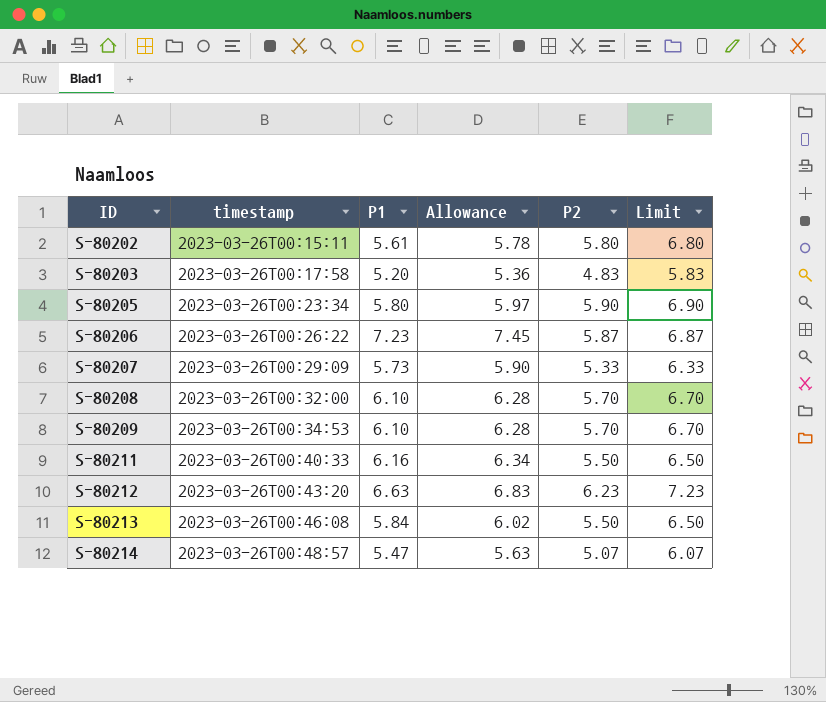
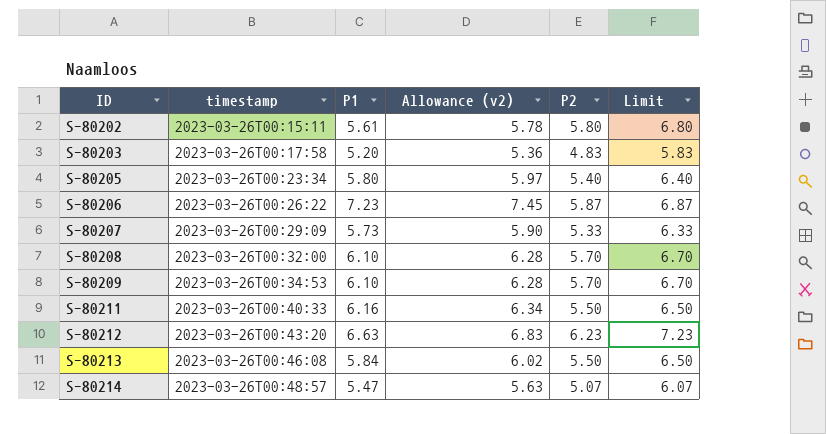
column name: Allowance -> Allowance (v2)
S-80205 | P2: 5.90 -> 5.40
S-80205 | Limit: 6.90 -> 6.40

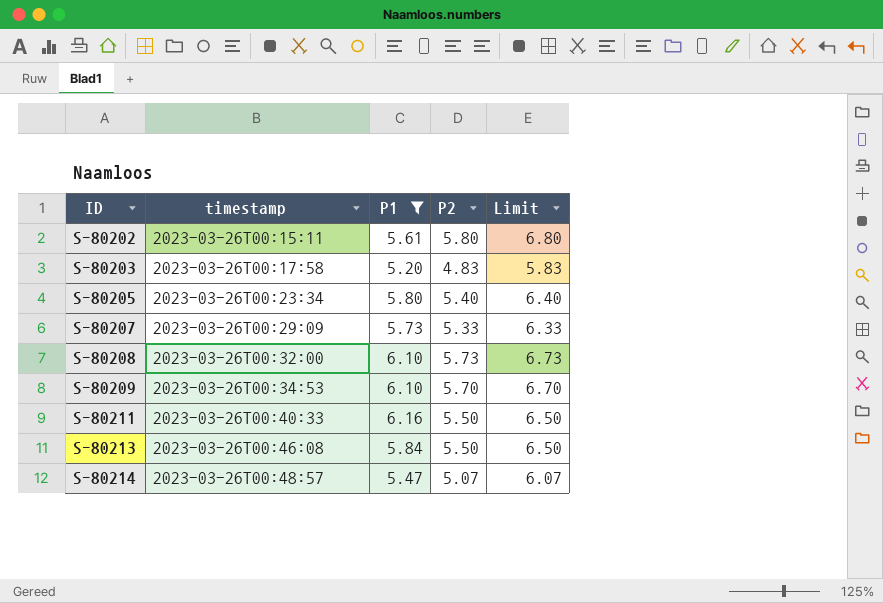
filter: none -> P1 <= 6.16
column Allowance (v2) | formula: [P1] * 1.03 -> none
S-80208 | P2: 5.70 -> 5.73
S-80208 | Limit: 6.70 -> 6.73

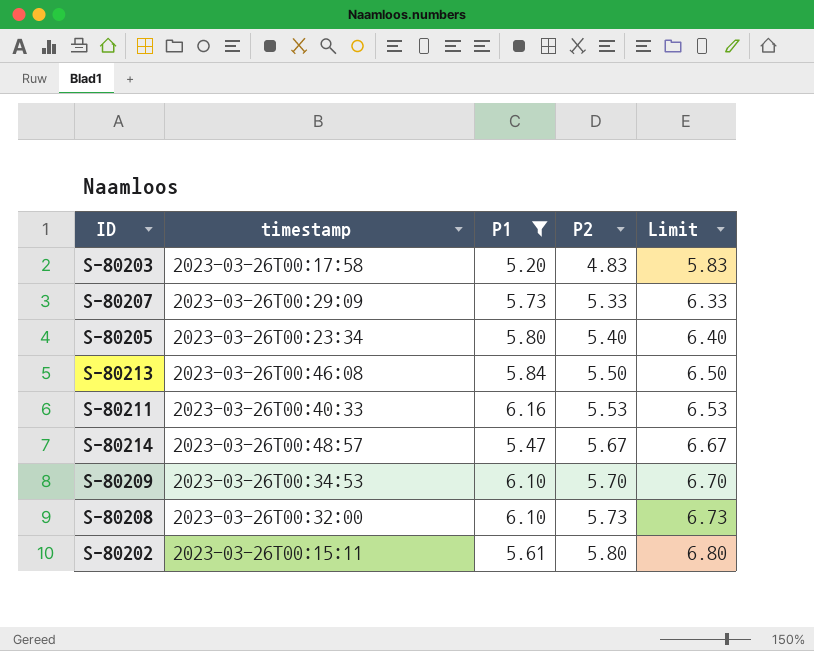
row order: ID ascending -> P2 ascending
S-80211 | P2: 5.50 -> 5.53
S-80211 | Limit: 6.50 -> 6.53
S-80214 | P2: 5.07 -> 5.67
S-80214 | Limit: 6.07 -> 6.67

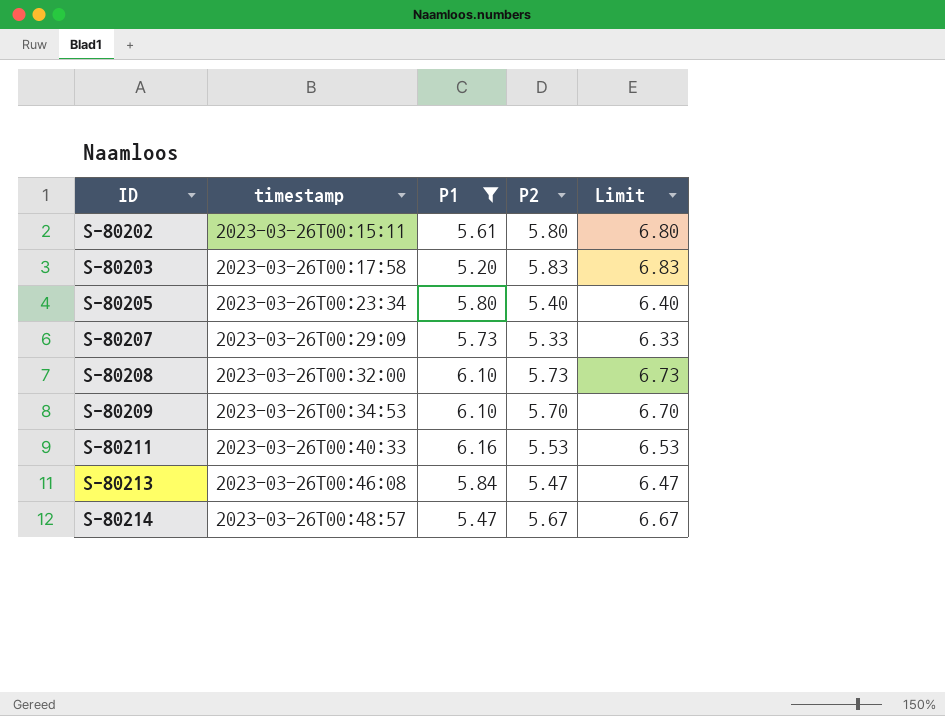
row order: P2 ascending -> ID ascending
S-80203 | P2: 4.83 -> 5.83
S-80203 | Limit: 5.83 -> 6.83
S-80213 | P2: 5.50 -> 5.47
S-80213 | Limit: 6.50 -> 6.47

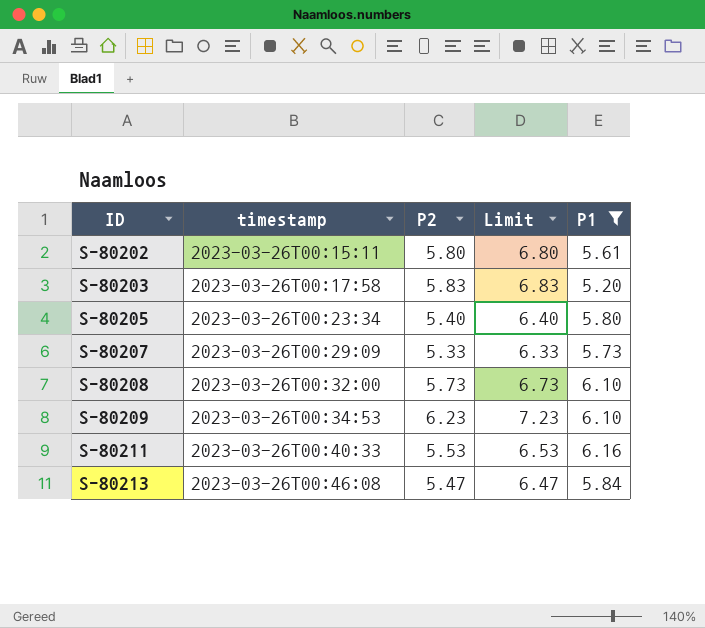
column P1 | position: 3 -> 5
row S-80214: 2023-03-26T00:48:57 | 5.47 | 5.67 | 6.67 -> none
S-80209 | P2: 5.70 -> 6.23
S-80209 | Limit: 6.70 -> 7.23

